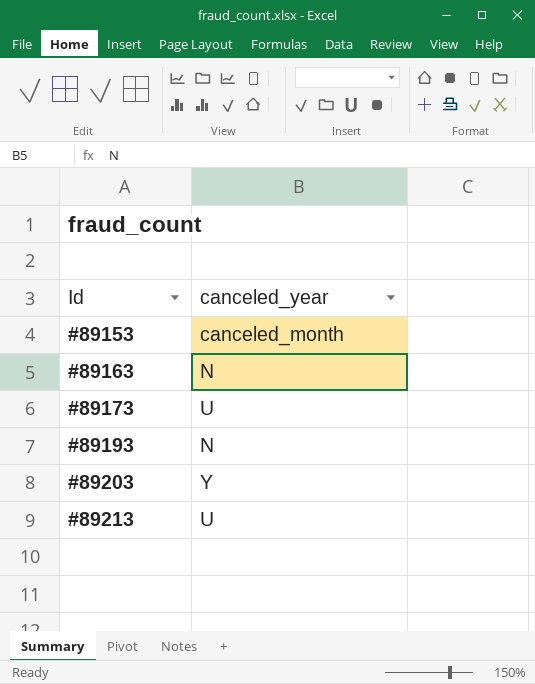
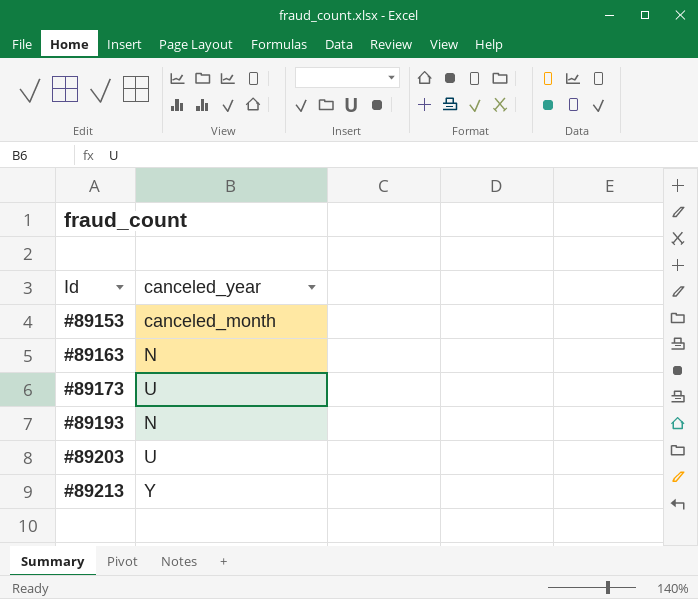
#89203 | canceled_year: Y -> U
#89213 | canceled_year: U -> Y

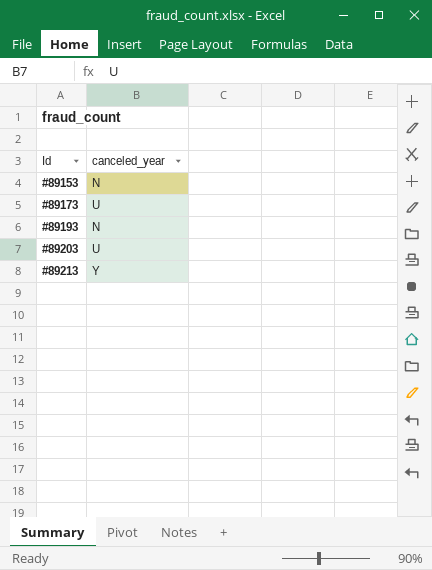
row #89163: N -> none
#89153 | canceled_year: canceled_month -> N

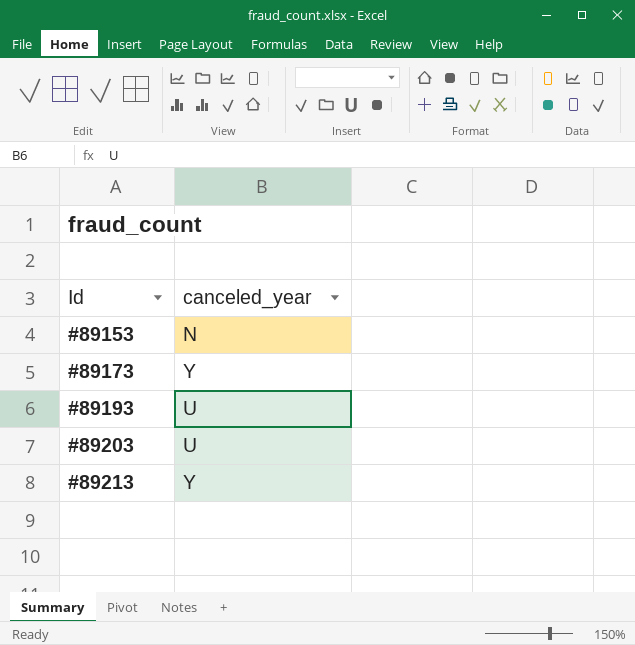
#89173 | canceled_year: U -> Y
#89193 | canceled_year: N -> U

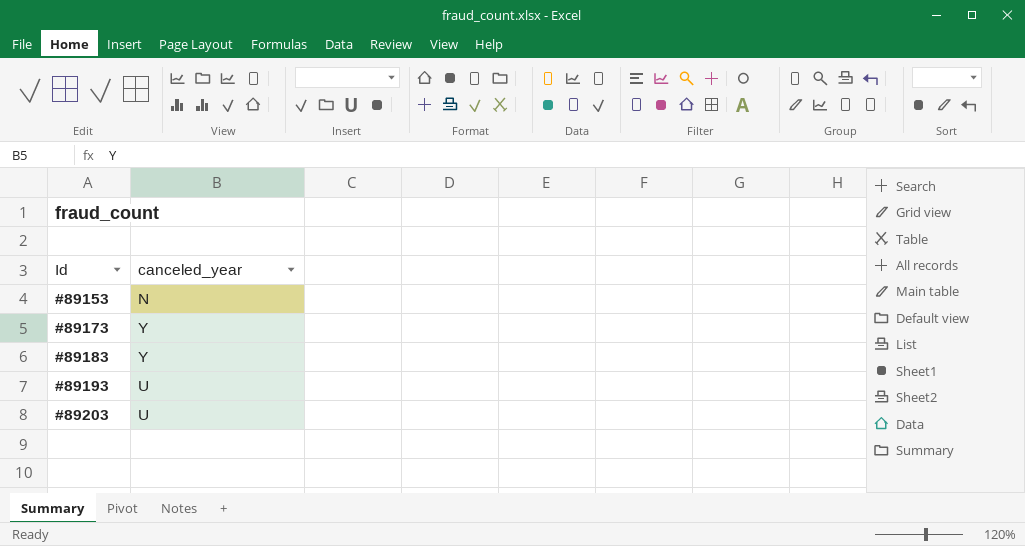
row #89213: Y -> none
row #89183: none -> Y

